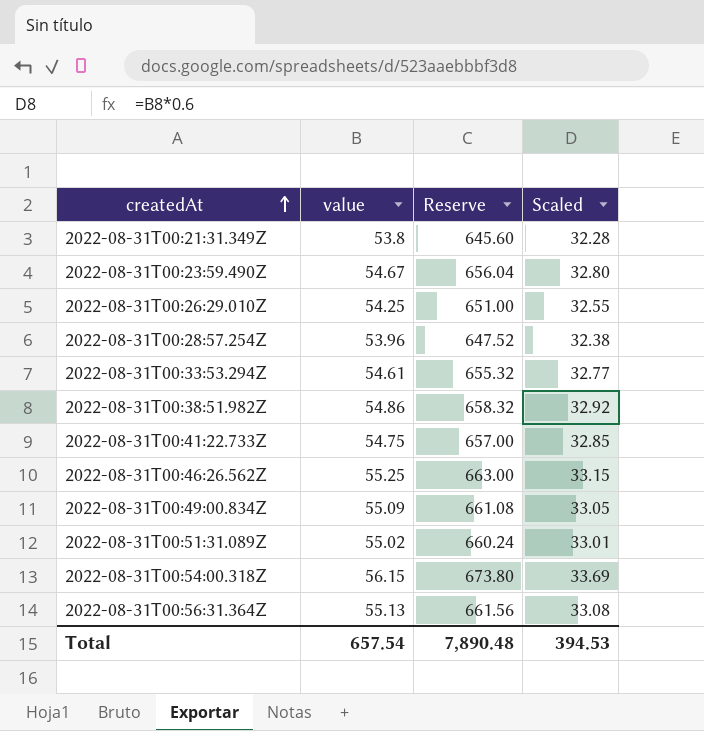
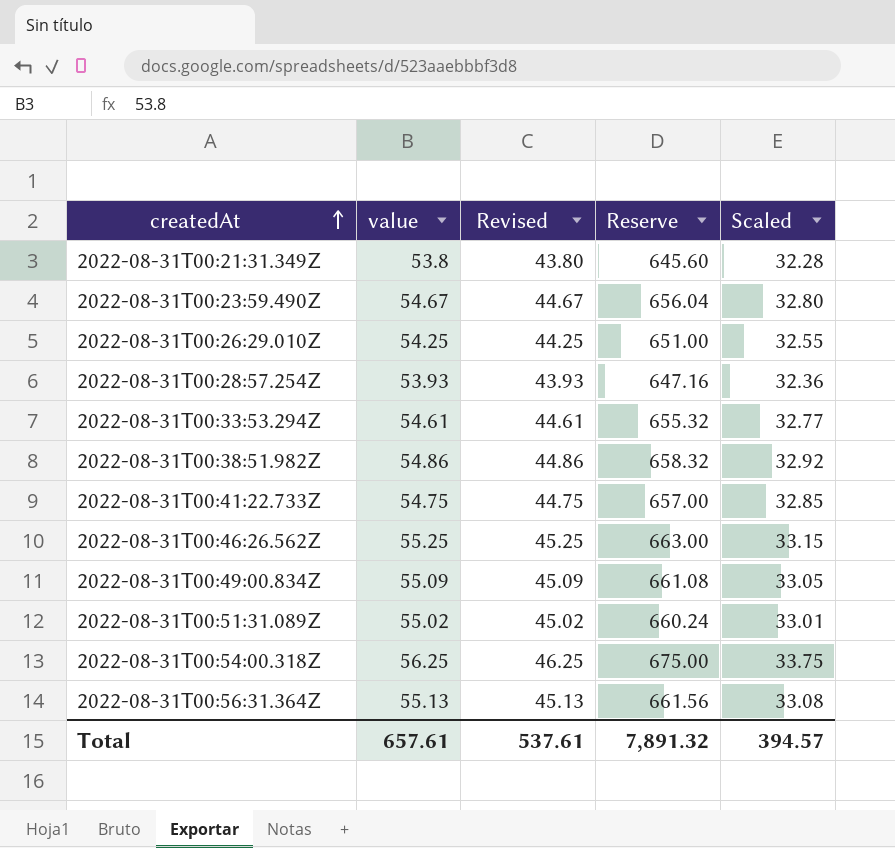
column Revised | formula: none -> [value] - 10
2022-08-31T00:28:57.254Z | value: 53.96 -> 53.93
2022-08-31T00:28:57.254Z | Reserve: 647.52 -> 647.16
2022-08-31T00:28:57.254Z | Scaled: 32.38 -> 32.36
2022-08-31T00:54:00.318Z | value: 56.15 -> 56.25
2022-08-31T00:54:00.318Z | Reserve: 673.80 -> 675.00
2022-08-31T00:54:00.318Z | Scaled: 33.69 -> 33.75
Total | value: 657.54 -> 657.61
Total | Reserve: 7,890.48 -> 7,891.32
Total | Scaled: 394.53 -> 394.57

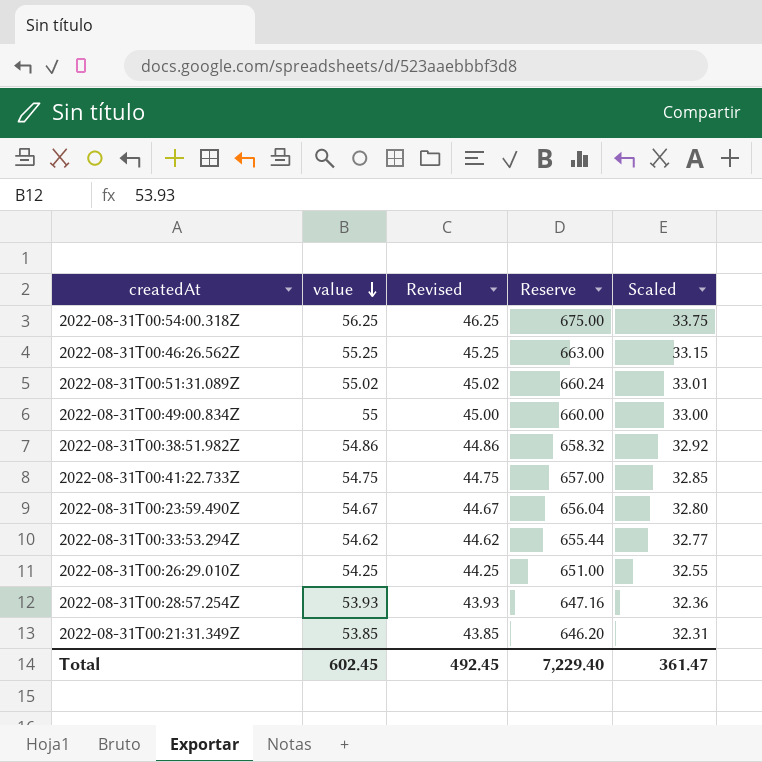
row order: createdAt ascending -> value descending
row 2022-08-31T00:56:31.364Z: 55.13 | 45.13 | 661.56 | 33.08 -> none
2022-08-31T00:49:00.834Z | value: 55.09 -> 55
2022-08-31T00:49:00.834Z | Revised: 45.09 -> 45.00
2022-08-31T00:49:00.834Z | Reserve: 661.08 -> 660.00
2022-08-31T00:49:00.834Z | Scaled: 33.05 -> 33.00
2022-08-31T00:33:53.294Z | value: 54.61 -> 54.62
2022-08-31T00:33:53.294Z | Revised: 44.61 -> 44.62
2022-08-31T00:33:53.294Z | Reserve: 655.32 -> 655.44
2022-08-31T00:21:31.349Z | value: 53.8 -> 53.85
2022-08-31T00:21:31.349Z | Revised: 43.80 -> 43.85
2022-08-31T00:21:31.349Z | Reserve: 645.60 -> 646.20
2022-08-31T00:21:31.349Z | Scaled: 32.28 -> 32.31
Total | value: 657.61 -> 602.45
Total | Revised: 537.61 -> 492.45
Total | Reserve: 7,891.32 -> 7,229.40
Total | Scaled: 394.57 -> 361.47

